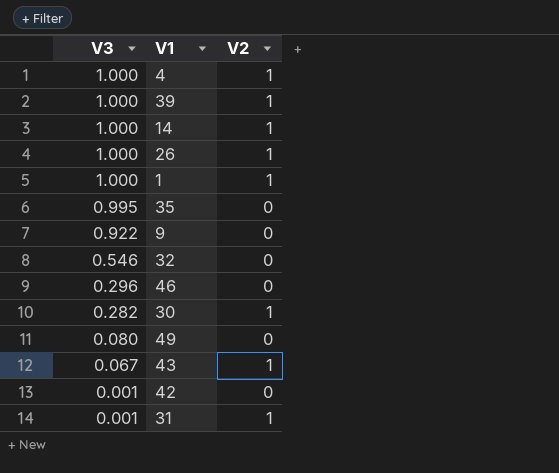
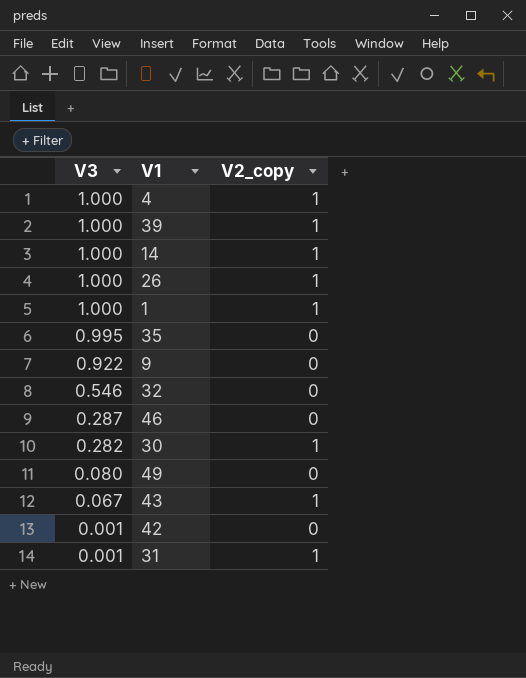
column name: V2 -> V2_copy
46 | V3: 0.296 -> 0.287

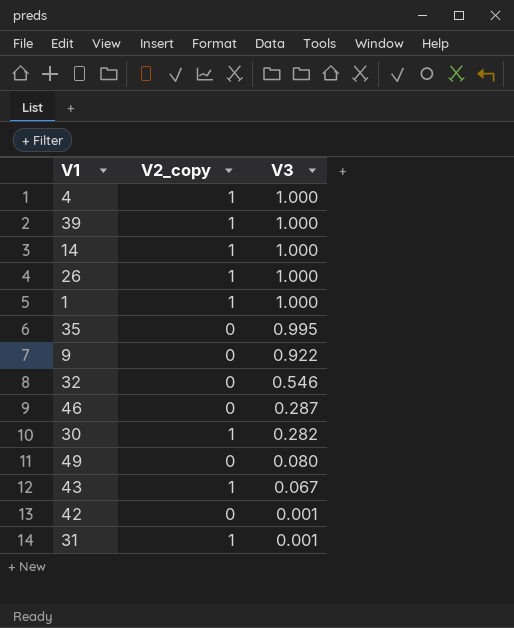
column V3 | position: 1 -> 3

